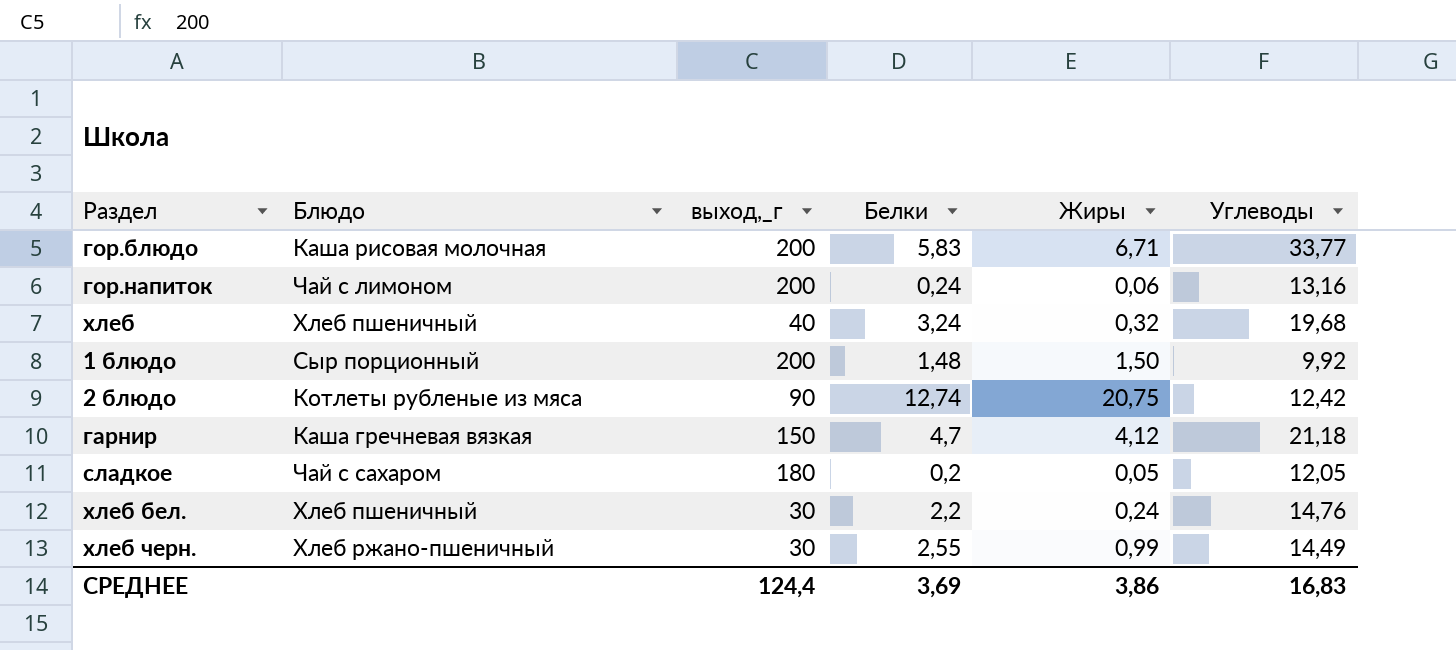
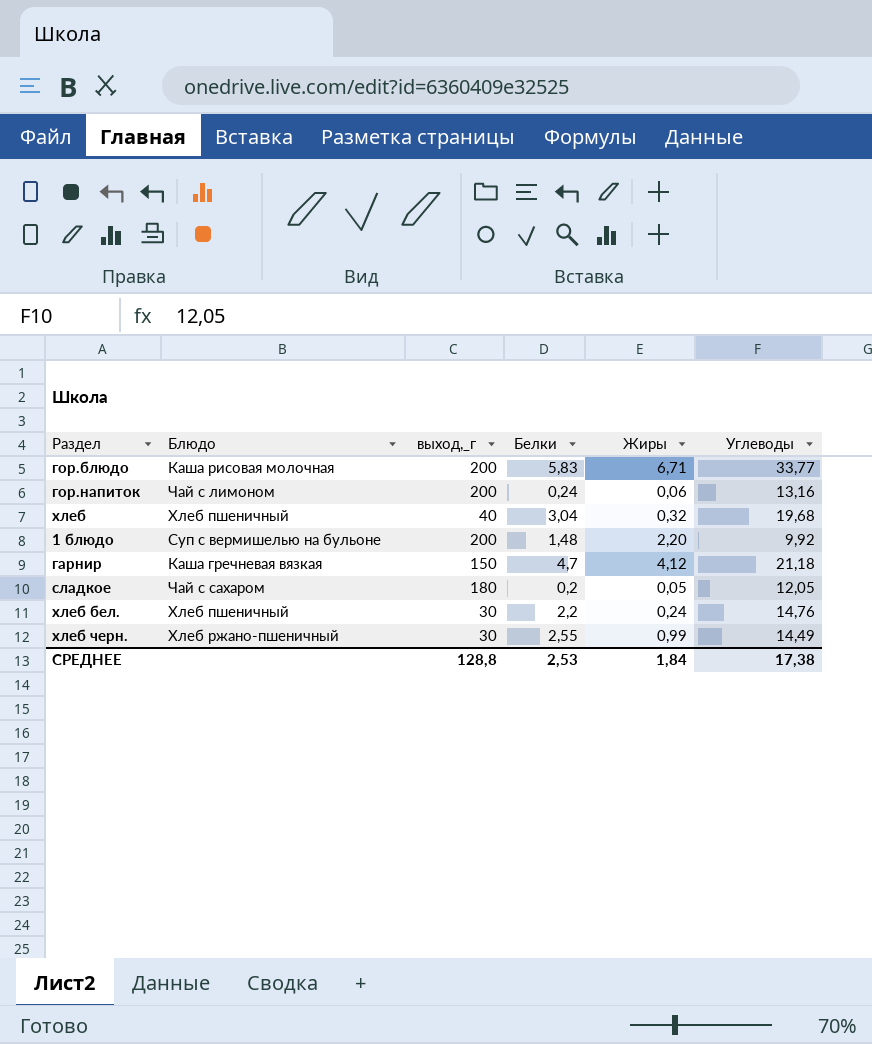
row 2 блюдо: Котлеты рубленые из мяса | 90 | 12,74 | 20,75 | 12,42 -> none
хлеб | Белки: 3,24 -> 3,04
1 блюдо | Блюдо: Сыр порционный -> Суп с вермишелью на бульоне
1 блюдо | Жиры: 1,50 -> 2,20
СРЕДНЕЕ | выход,_г: 124,4 -> 128,8
СРЕДНЕЕ | Белки: 3,69 -> 2,53
СРЕДНЕЕ | Жиры: 3,86 -> 1,84
СРЕДНЕЕ | Углеводы: 16,83 -> 17,38

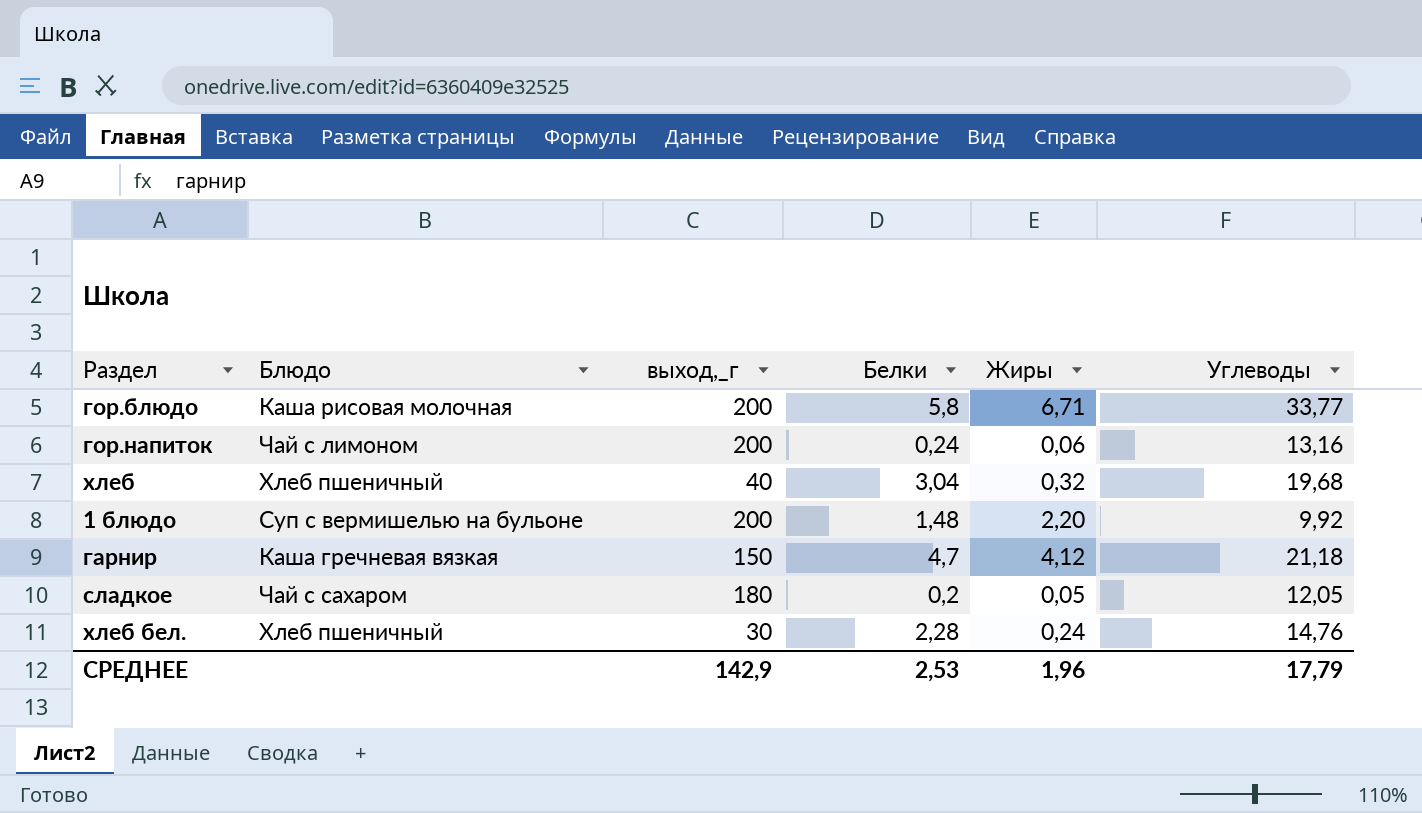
row хлеб черн.: Хлеб ржано-пшеничный | 30 | 2,55 | 0,99 | 14,49 -> none
гор.блюдо | Белки: 5,83 -> 5,8
хлеб бел. | Белки: 2,2 -> 2,28
СРЕДНЕЕ | выход,_г: 128,8 -> 142,9
СРЕДНЕЕ | Жиры: 1,84 -> 1,96
СРЕДНЕЕ | Углеводы: 17,38 -> 17,79

